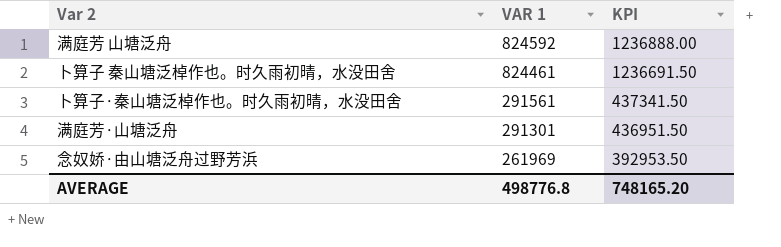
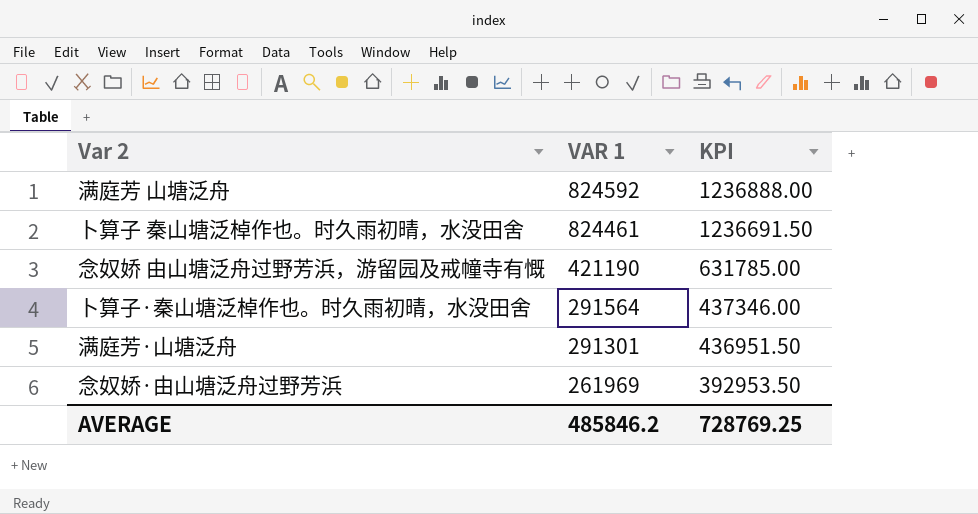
row 念奴娇 由山塘泛舟过野芳浜，游留园及戒幢寺有慨: none -> 421190 | 631785.00
卜算子·秦山塘泛棹作也。时久雨初晴，水没田舍 | VAR 1: 291561 -> 291564
卜算子·秦山塘泛棹作也。时久雨初晴，水没田舍 | KPI: 437341.50 -> 437346.00
AVERAGE | VAR 1: 498776.8 -> 485846.2
AVERAGE | KPI: 748165.20 -> 728769.25

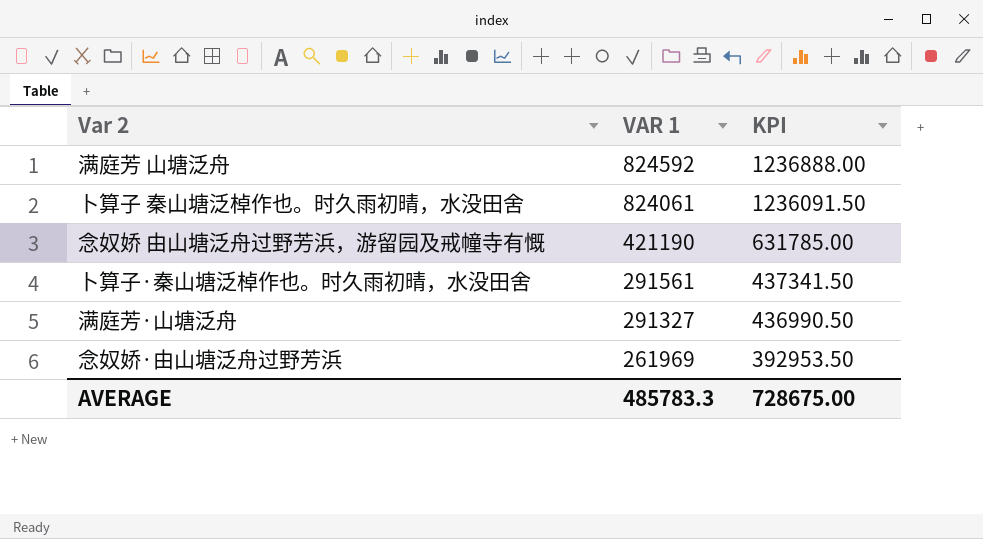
卜算子 秦山塘泛棹作也。时久雨初晴，水没田舍 | VAR 1: 824461 -> 824061
卜算子 秦山塘泛棹作也。时久雨初晴，水没田舍 | KPI: 1236691.50 -> 1236091.50
卜算子·秦山塘泛棹作也。时久雨初晴，水没田舍 | VAR 1: 291564 -> 291561
卜算子·秦山塘泛棹作也。时久雨初晴，水没田舍 | KPI: 437346.00 -> 437341.50
满庭芳·山塘泛舟 | VAR 1: 291301 -> 291327
满庭芳·山塘泛舟 | KPI: 436951.50 -> 436990.50
AVERAGE | VAR 1: 485846.2 -> 485783.3
AVERAGE | KPI: 728769.25 -> 728675.00

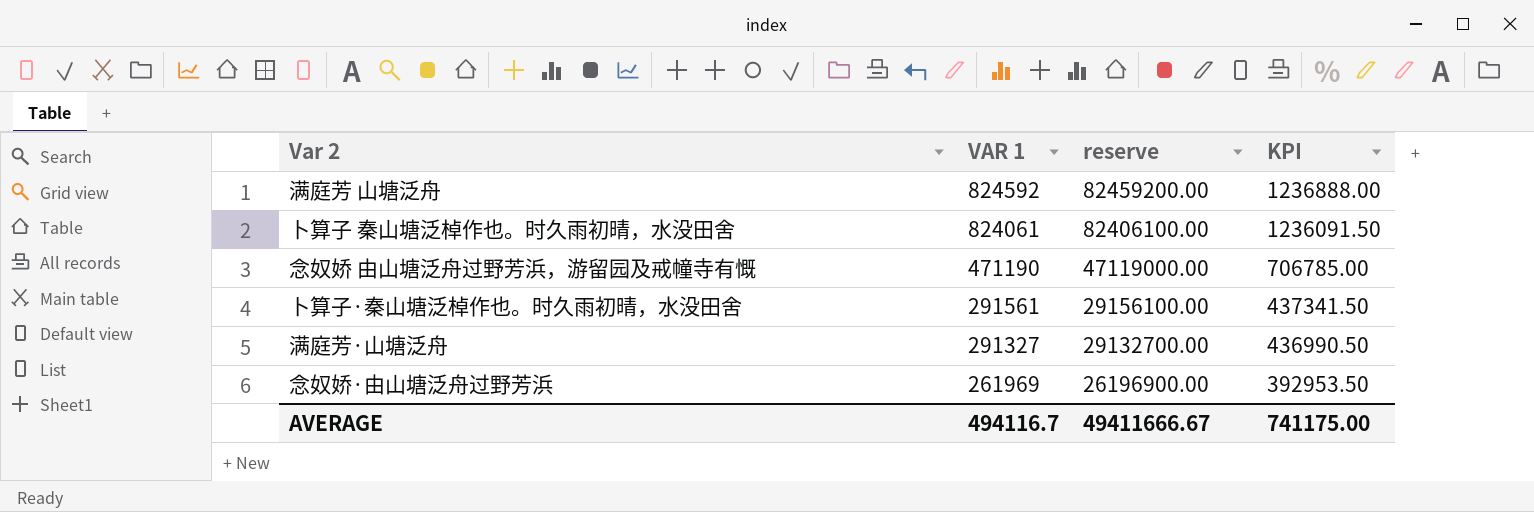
column reserve | formula: none -> [VAR 1] * 100
念奴娇 由山塘泛舟过野芳浜，游留园及戒幢寺有慨 | VAR 1: 421190 -> 471190
念奴娇 由山塘泛舟过野芳浜，游留园及戒幢寺有慨 | KPI: 631785.00 -> 706785.00
AVERAGE | VAR 1: 485783.3 -> 494116.7
AVERAGE | KPI: 728675.00 -> 741175.00

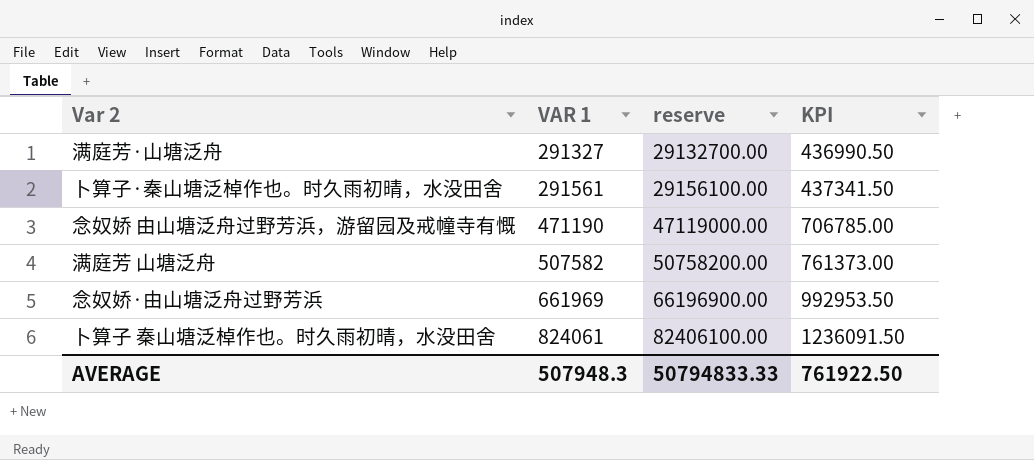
row order: VAR 1 descending -> VAR 1 ascending
满庭芳 山塘泛舟 | VAR 1: 824592 -> 507582
满庭芳 山塘泛舟 | reserve: 82459200.00 -> 50758200.00
满庭芳 山塘泛舟 | KPI: 1236888.00 -> 761373.00
念奴娇·由山塘泛舟过野芳浜 | VAR 1: 261969 -> 661969
念奴娇·由山塘泛舟过野芳浜 | reserve: 26196900.00 -> 66196900.00
念奴娇·由山塘泛舟过野芳浜 | KPI: 392953.50 -> 992953.50
AVERAGE | VAR 1: 494116.7 -> 507948.3
AVERAGE | reserve: 49411666.67 -> 50794833.33
AVERAGE | KPI: 741175.00 -> 761922.50

